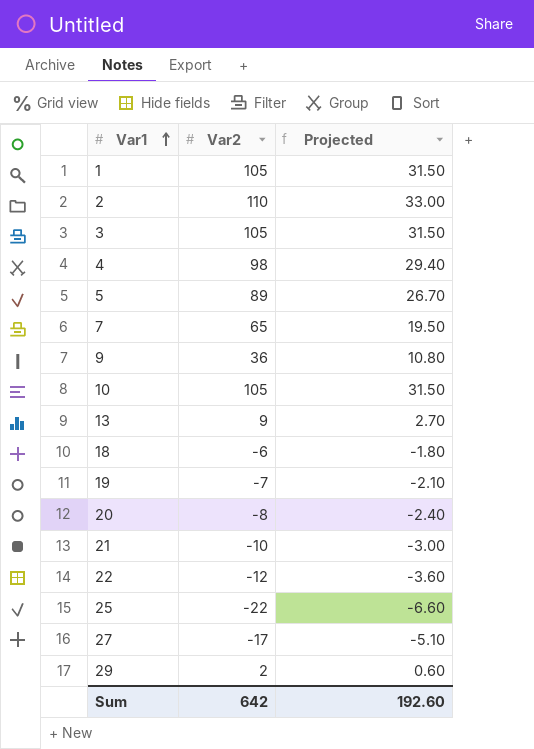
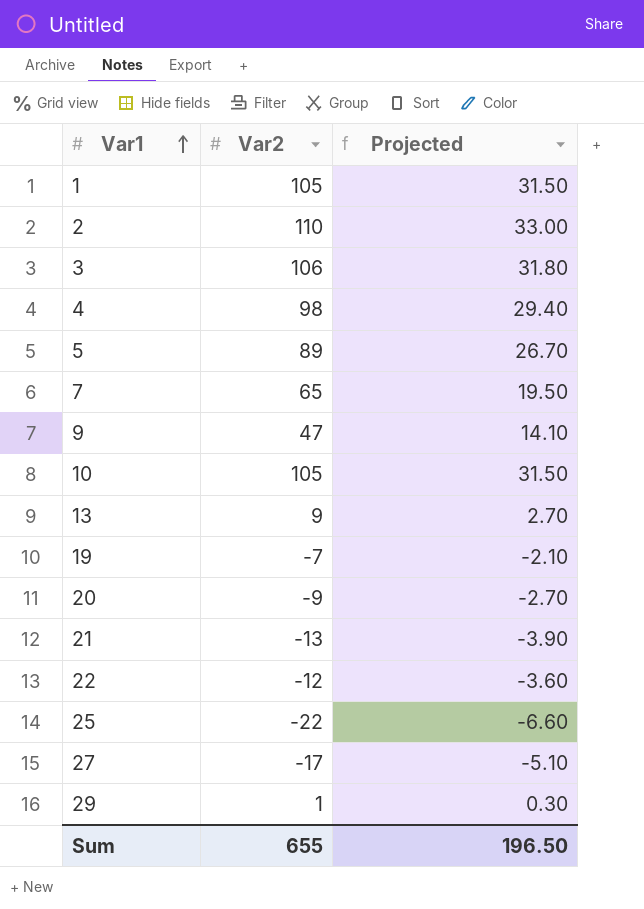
row 18: -6 | -1.80 -> none
3 | Var2: 105 -> 106
3 | Projected: 31.50 -> 31.80
9 | Var2: 36 -> 47
9 | Projected: 10.80 -> 14.10
20 | Var2: -8 -> -9
20 | Projected: -2.40 -> -2.70
21 | Var2: -10 -> -13
21 | Projected: -3.00 -> -3.90
29 | Var2: 2 -> 1
29 | Projected: 0.60 -> 0.30
Sum | Var2: 642 -> 655
Sum | Projected: 192.60 -> 196.50

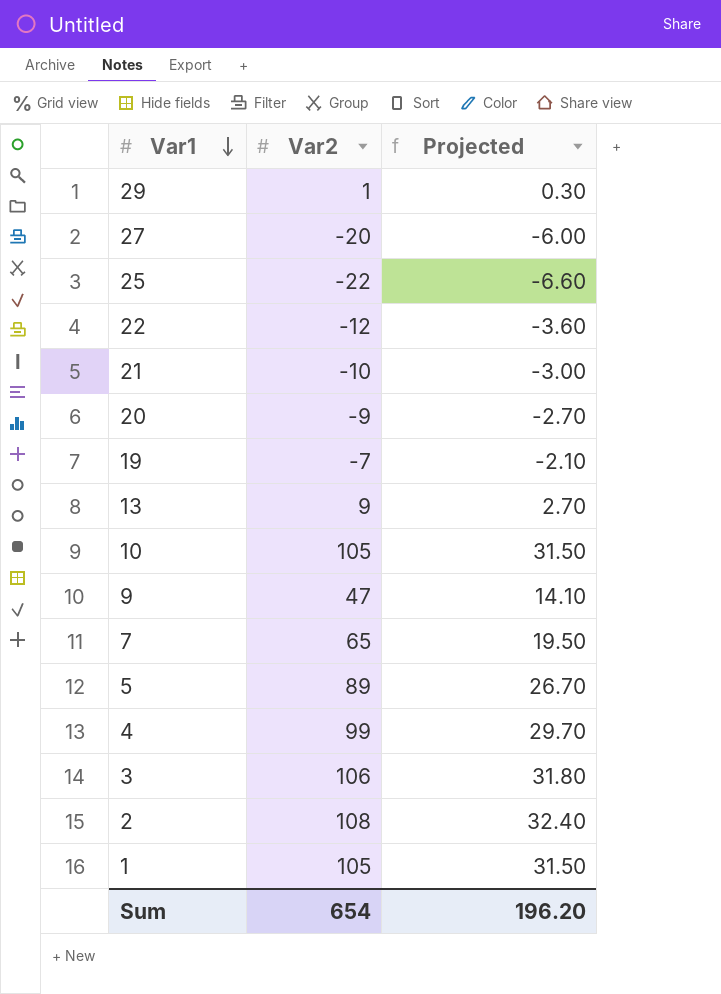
row order: Var1 ascending -> Var1 descending
27 | Var2: -17 -> -20
27 | Projected: -5.10 -> -6.00
21 | Var2: -13 -> -10
21 | Projected: -3.90 -> -3.00
4 | Var2: 98 -> 99
4 | Projected: 29.40 -> 29.70
2 | Var2: 110 -> 108
2 | Projected: 33.00 -> 32.40
Sum | Var2: 655 -> 654
Sum | Projected: 196.50 -> 196.20

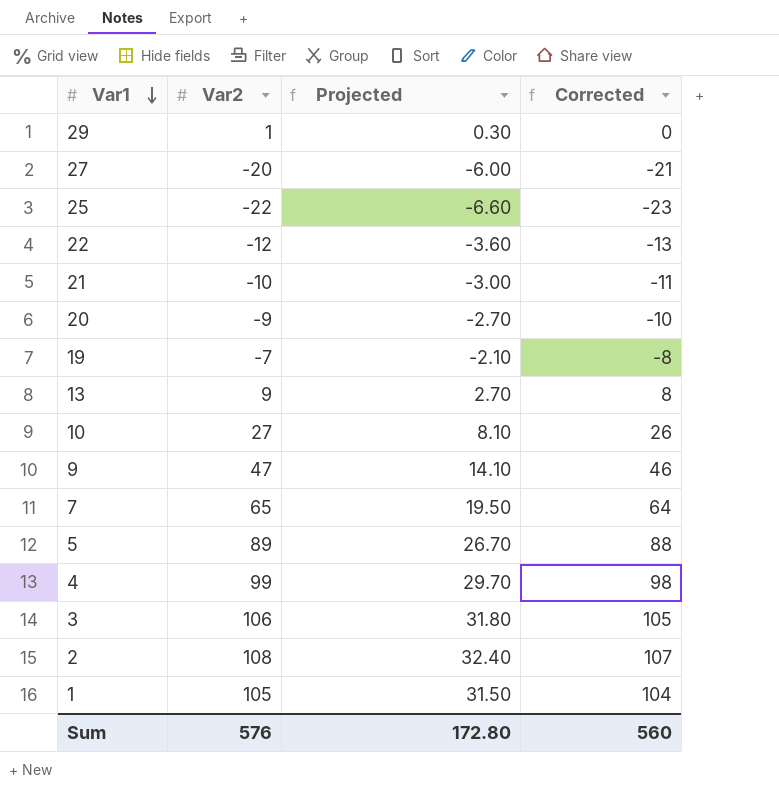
column Corrected | formula: none -> [Var2] - 1
10 | Var2: 105 -> 27
10 | Projected: 31.50 -> 8.10
Sum | Var2: 654 -> 576
Sum | Projected: 196.20 -> 172.80

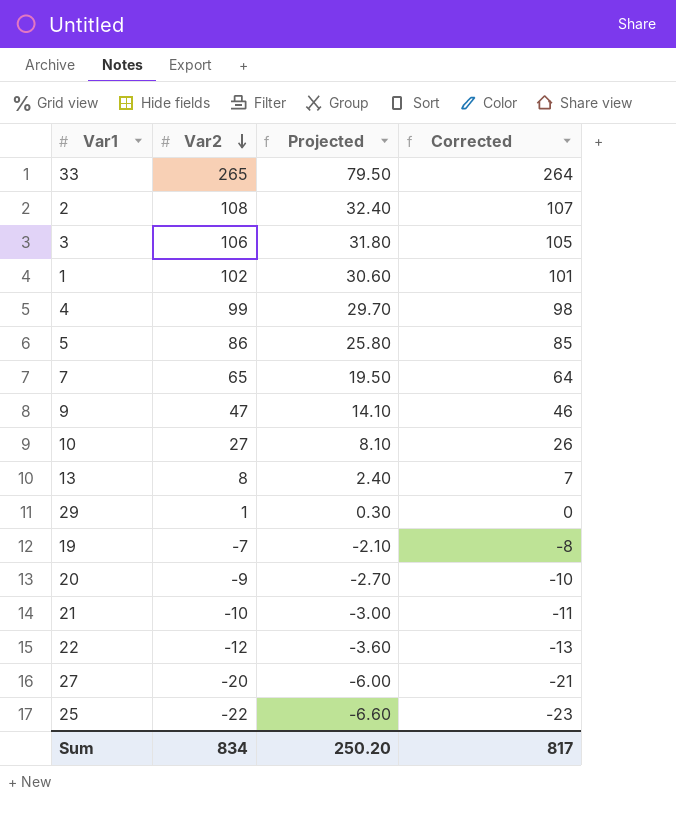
row order: Var1 descending -> Var2 descending
row 33: none -> 265 | 79.50 | 264
1 | Var2: 105 -> 102
1 | Projected: 31.50 -> 30.60
1 | Corrected: 104 -> 101
5 | Var2: 89 -> 86
5 | Projected: 26.70 -> 25.80
5 | Corrected: 88 -> 85
13 | Var2: 9 -> 8
13 | Projected: 2.70 -> 2.40
13 | Corrected: 8 -> 7
Sum | Var2: 576 -> 834
Sum | Projected: 172.80 -> 250.20
Sum | Corrected: 560 -> 817

